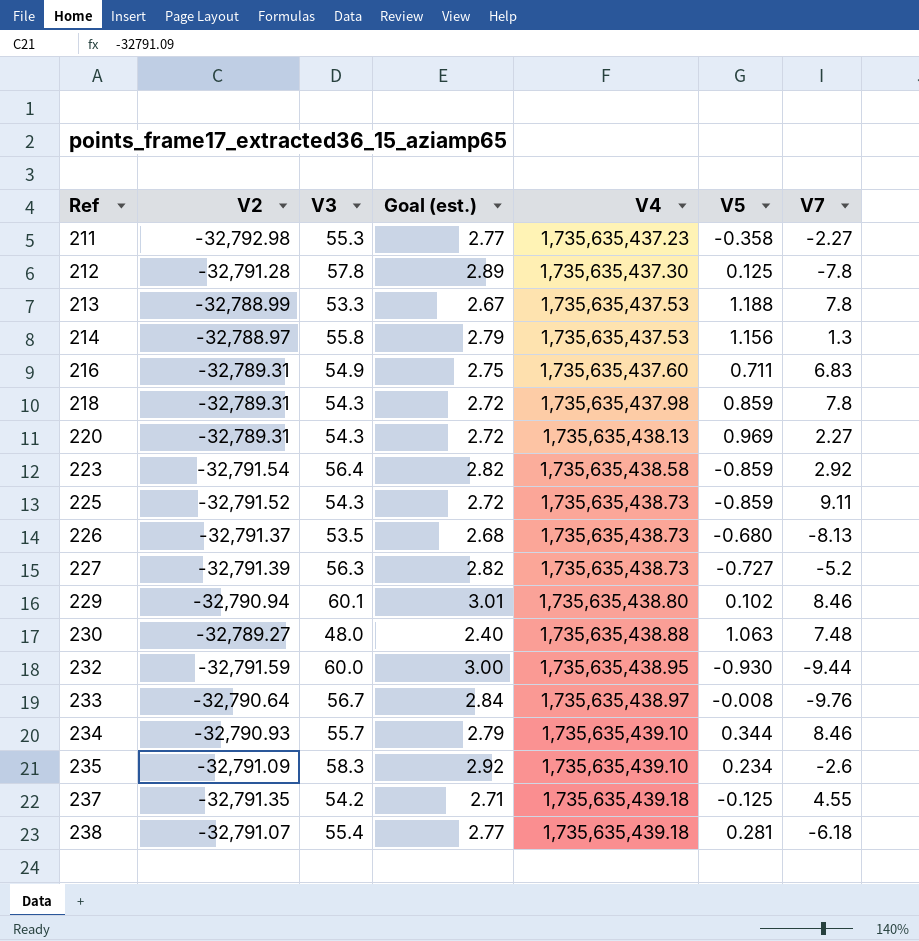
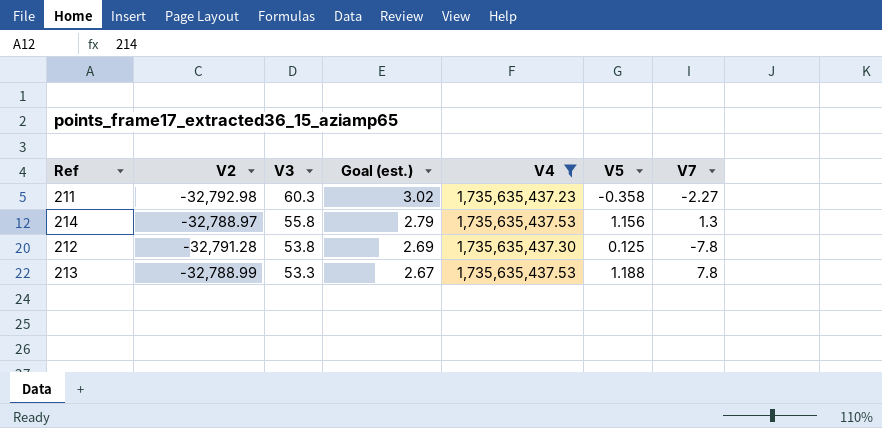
filter: none -> V4 <= 1,735,635,437.53
row order: Ref ascending -> V3 descending
211 | V3: 55.3 -> 60.3
211 | Goal (est.): 2.77 -> 3.02
212 | V3: 57.8 -> 53.8
212 | Goal (est.): 2.89 -> 2.69

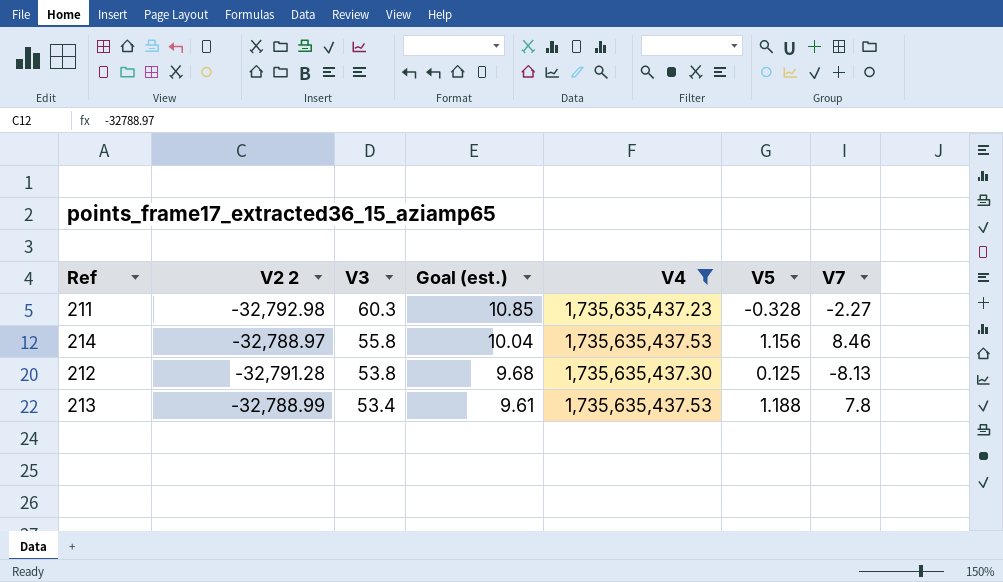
column name: V2 -> V2 2
column Goal (est.) | formula: [V3] * 0.05 -> [V3] * 0.18
211 | V5: -0.358 -> -0.328
214 | V7: 1.3 -> 8.46
212 | V7: -7.8 -> -8.13
213 | V3: 53.3 -> 53.4

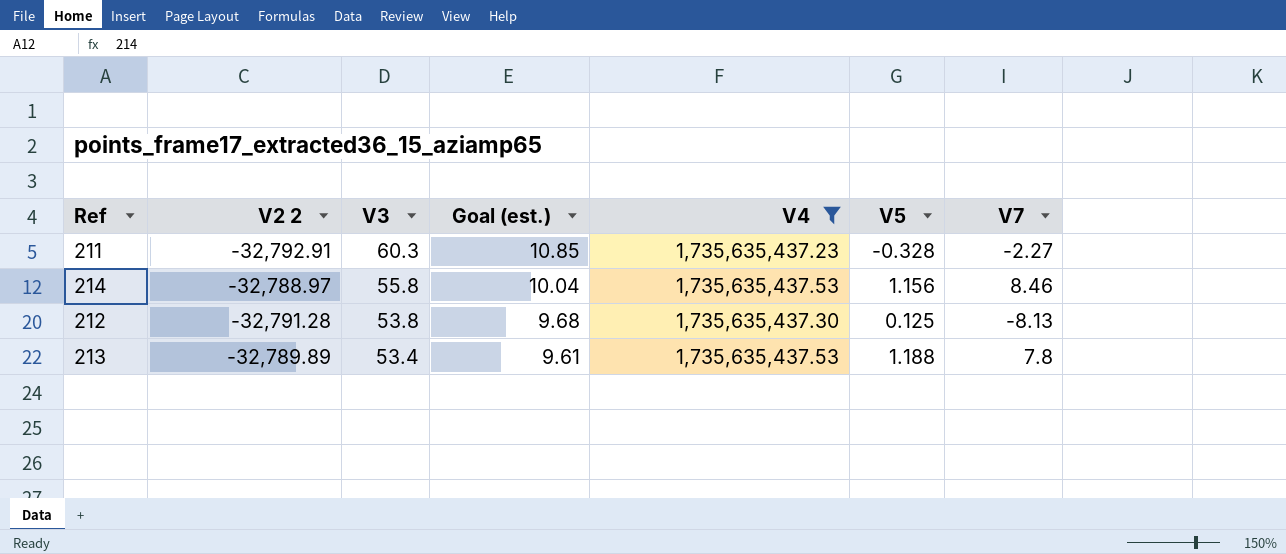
211 | V2 2: -32,792.98 -> -32,792.91
213 | V2 2: -32,788.99 -> -32,789.89

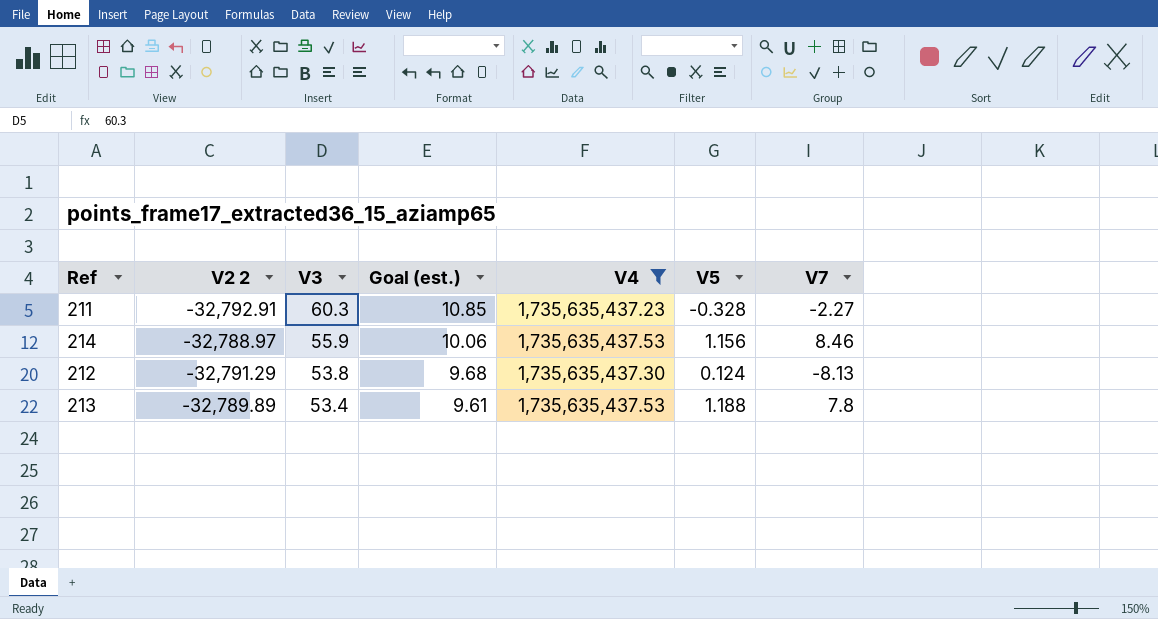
214 | V3: 55.8 -> 55.9
214 | Goal (est.): 10.04 -> 10.06
212 | V2 2: -32,791.28 -> -32,791.29
212 | V5: 0.125 -> 0.124

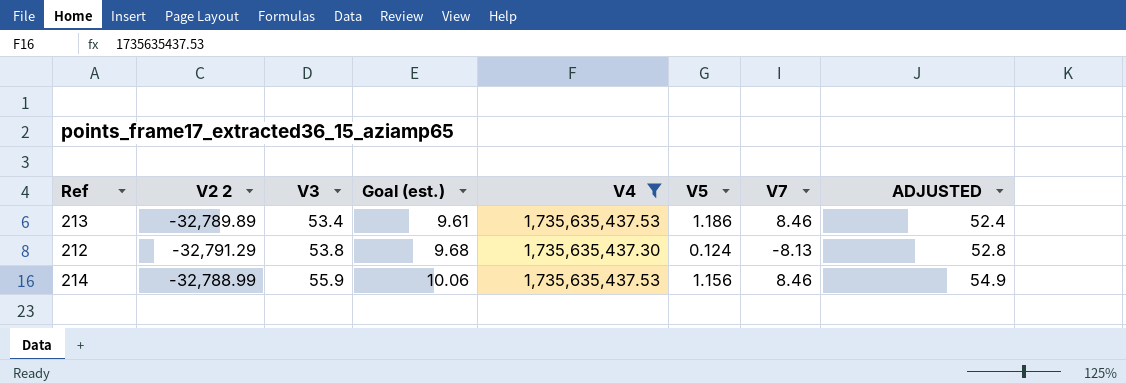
row order: V3 descending -> V3 ascending
column ADJUSTED | formula: none -> [V3] - 1
row 211: -32,792.91 | 60.3 | 10.85 | 1,735,635,437.23 | -0.328 | -2.27 -> none
213 | V5: 1.188 -> 1.186
213 | V7: 7.8 -> 8.46
214 | V2 2: -32,788.97 -> -32,788.99

